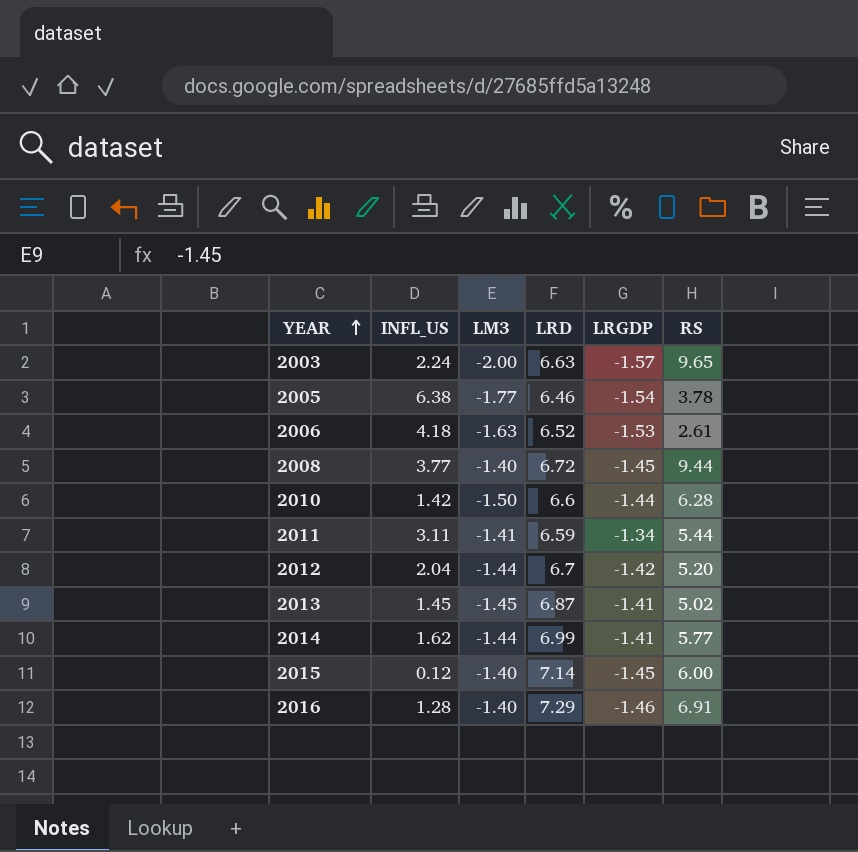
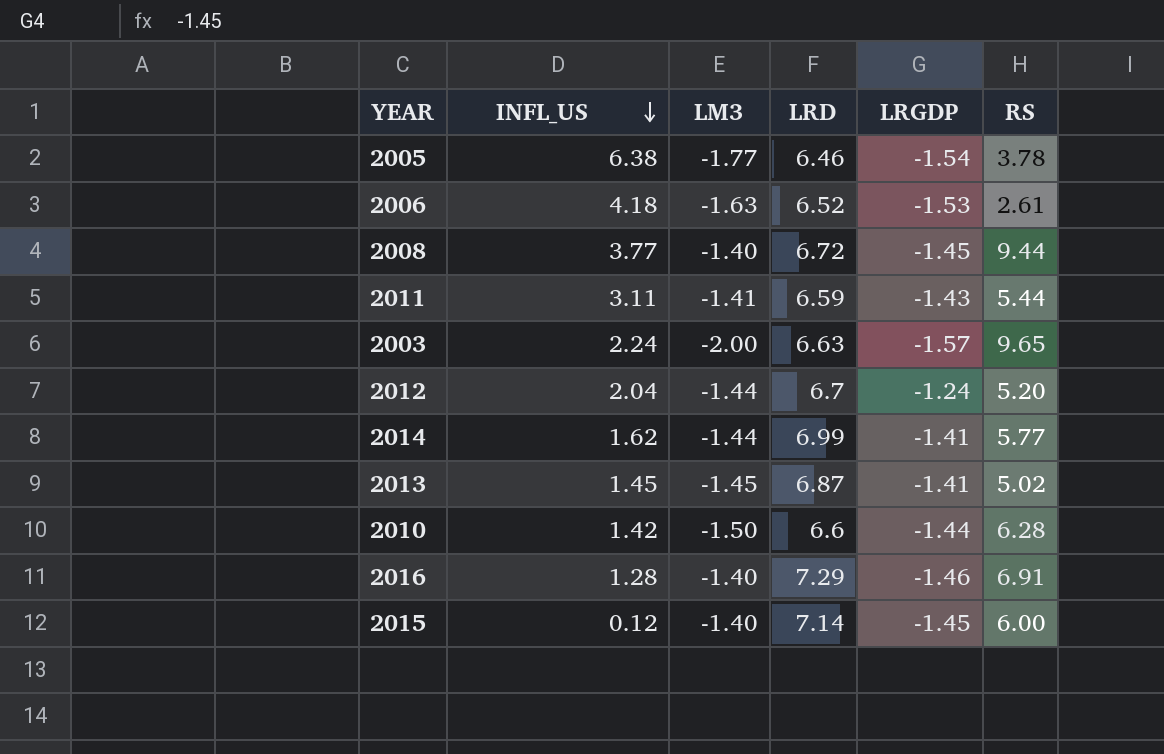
row order: YEAR ascending -> INFL_US descending
2011 | LRGDP: -1.34 -> -1.43
2012 | LRGDP: -1.42 -> -1.24

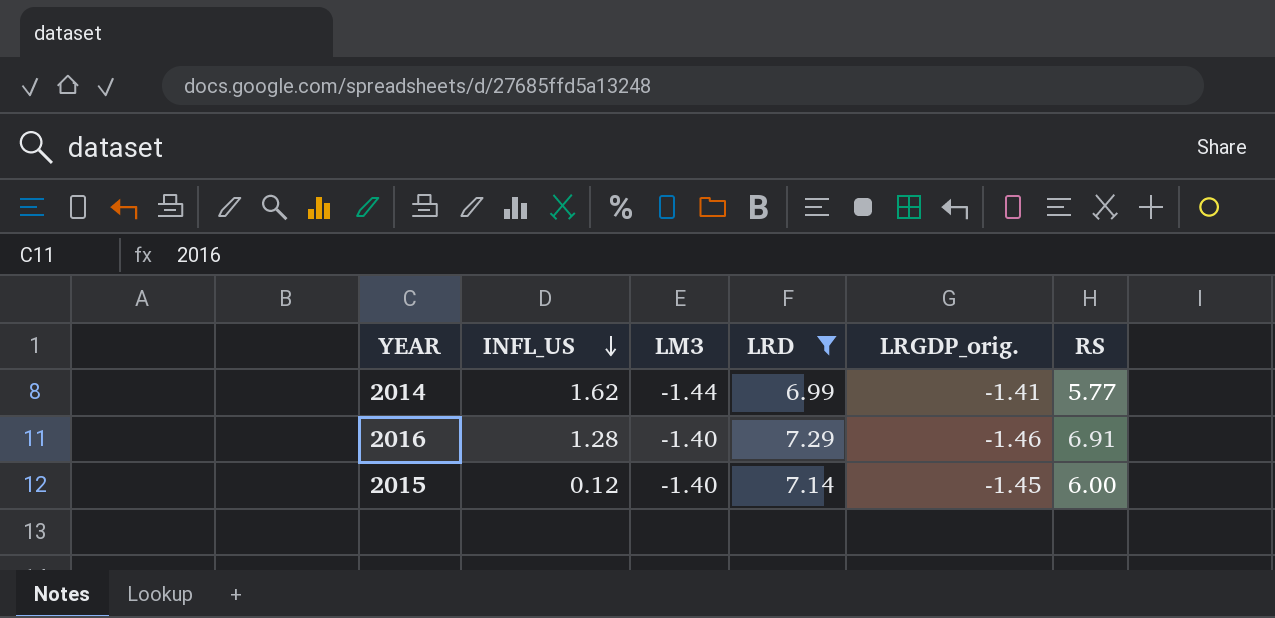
filter: none -> LRD >= 6.99
column name: LRGDP -> LRGDP_orig.

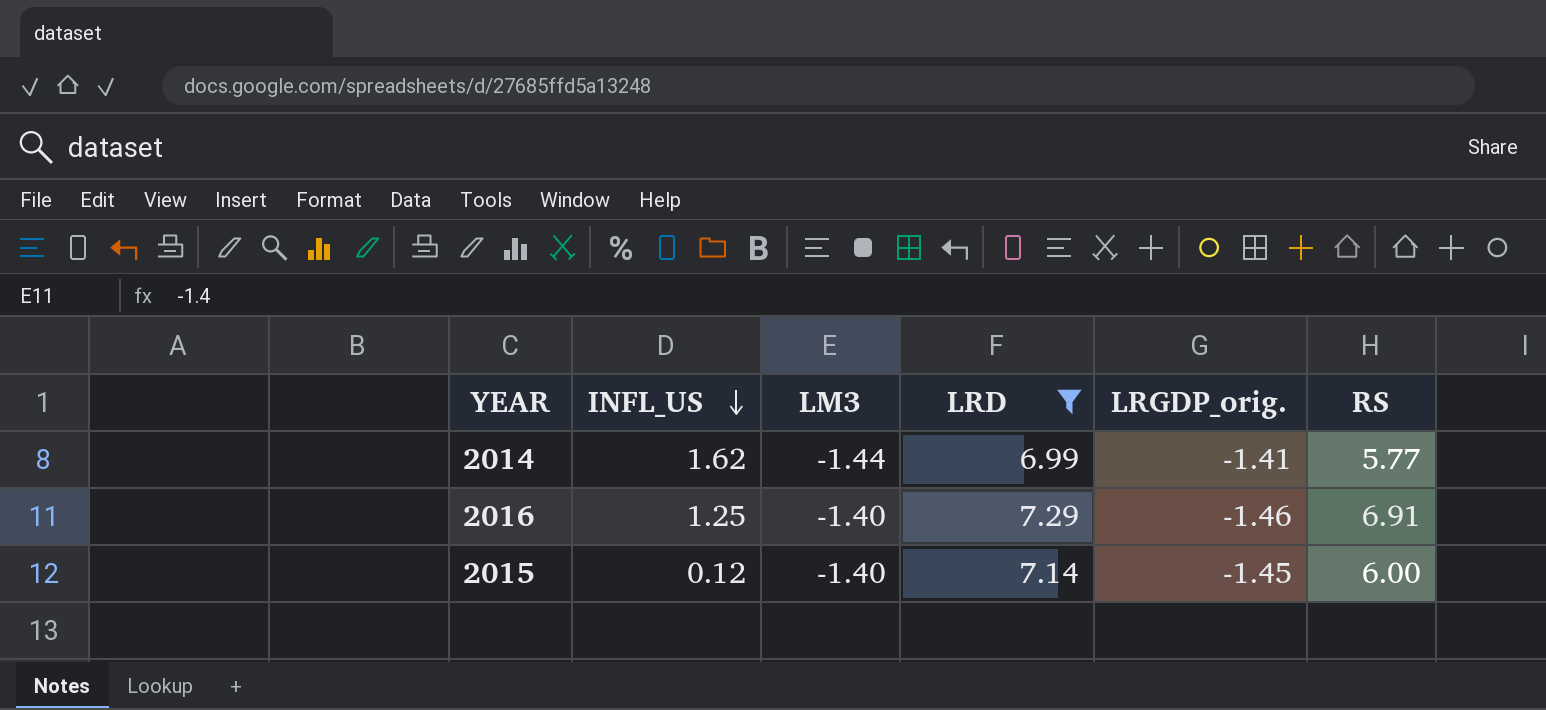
2016 | INFL_US: 1.28 -> 1.25

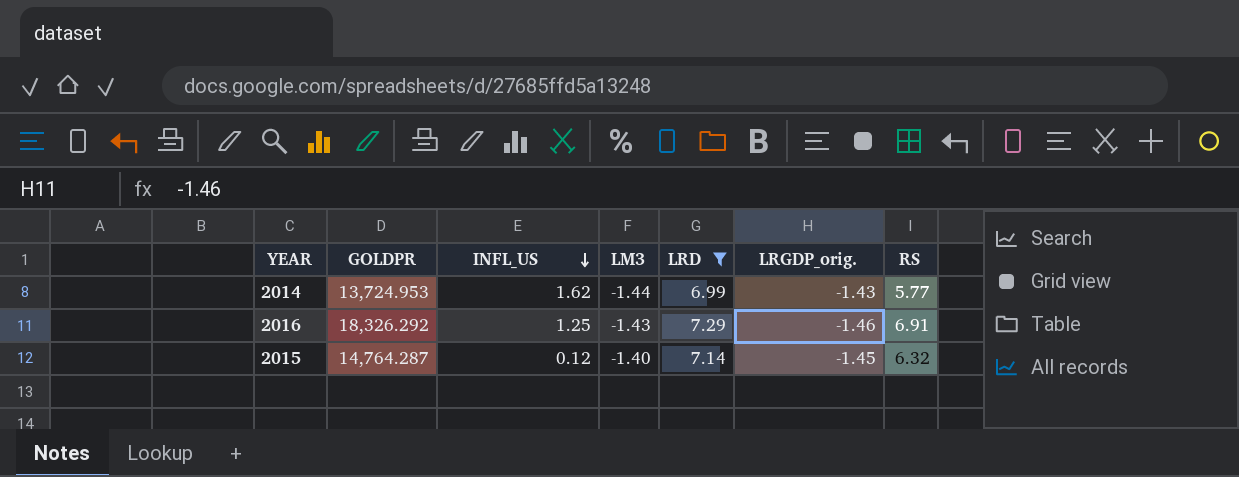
column GOLDPR | position: none -> 2
2014 | LRGDP_orig.: -1.41 -> -1.43
2016 | LM3: -1.40 -> -1.43
2015 | RS: 6.00 -> 6.32

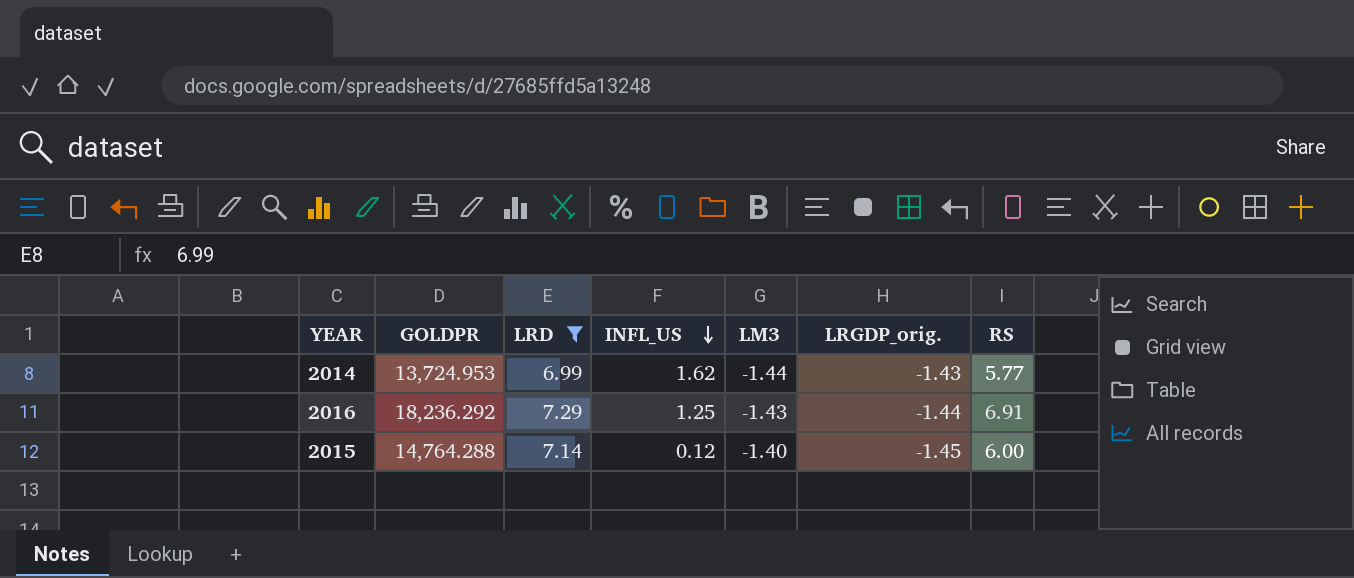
column LRD | position: 5 -> 3
2016 | GOLDPR: 18,326.292 -> 18,236.292
2016 | LRGDP_orig.: -1.46 -> -1.44
2015 | GOLDPR: 14,764.287 -> 14,764.288
2015 | RS: 6.32 -> 6.00

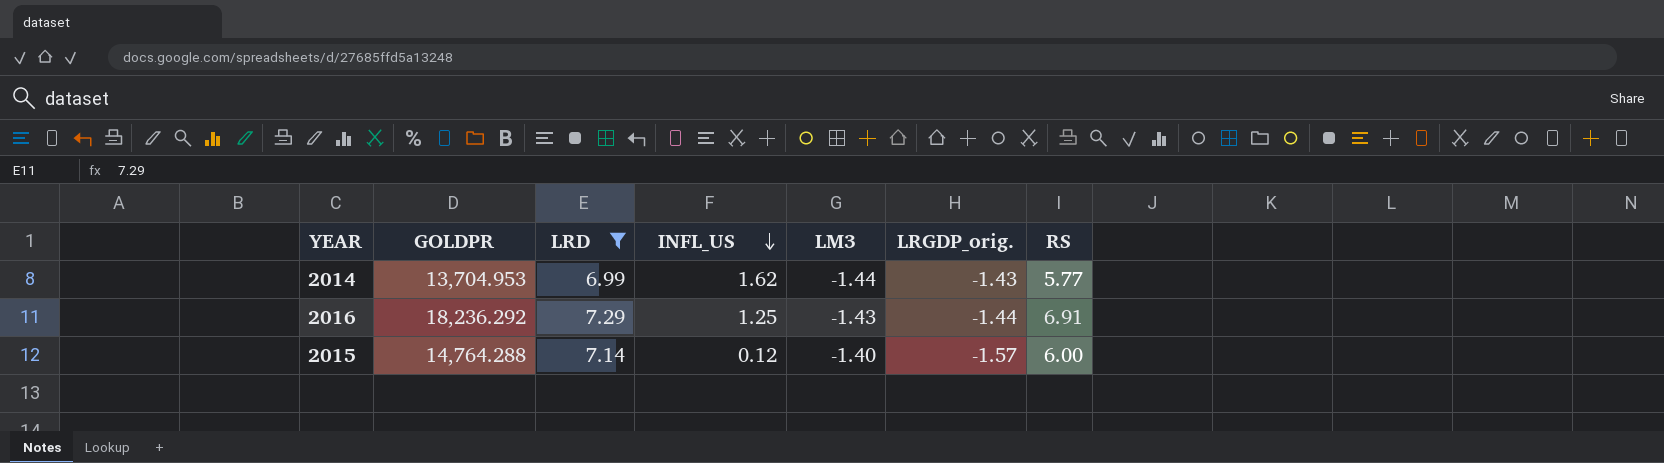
2014 | GOLDPR: 13,724.953 -> 13,704.953
2015 | LRGDP_orig.: -1.45 -> -1.57

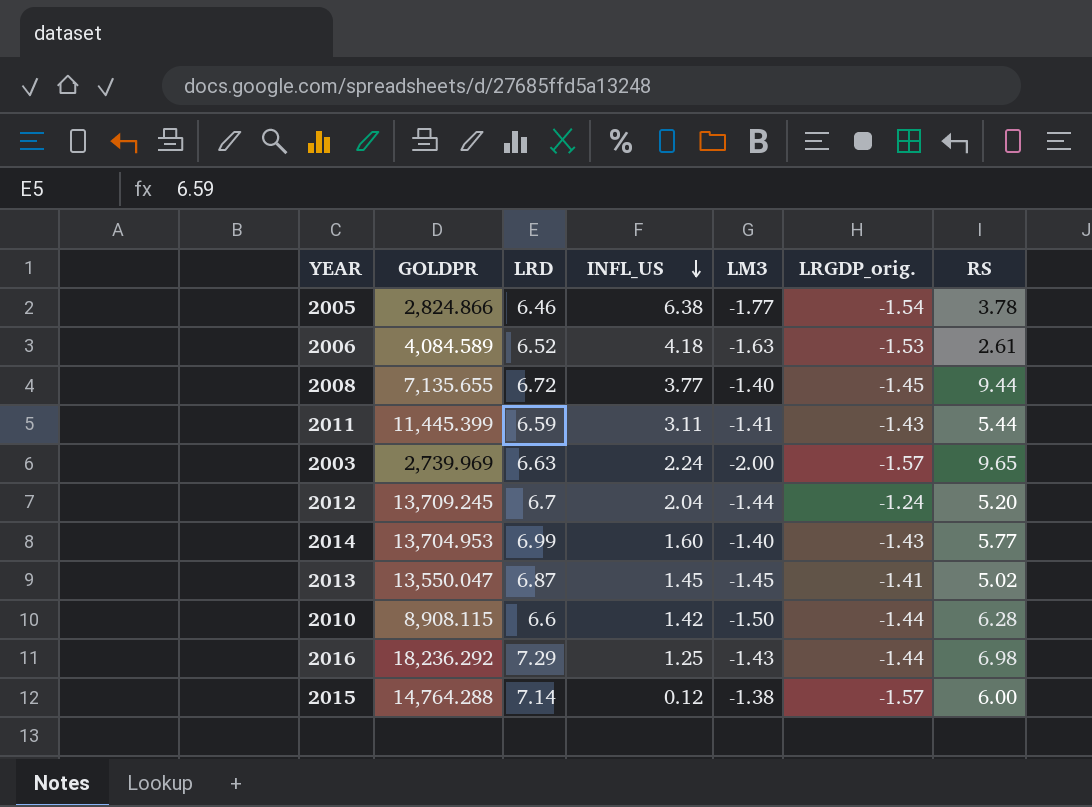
filter: LRD >= 6.99 -> none
2014 | INFL_US: 1.62 -> 1.60
2014 | LM3: -1.44 -> -1.40
2016 | RS: 6.91 -> 6.98
2015 | LM3: -1.40 -> -1.38

